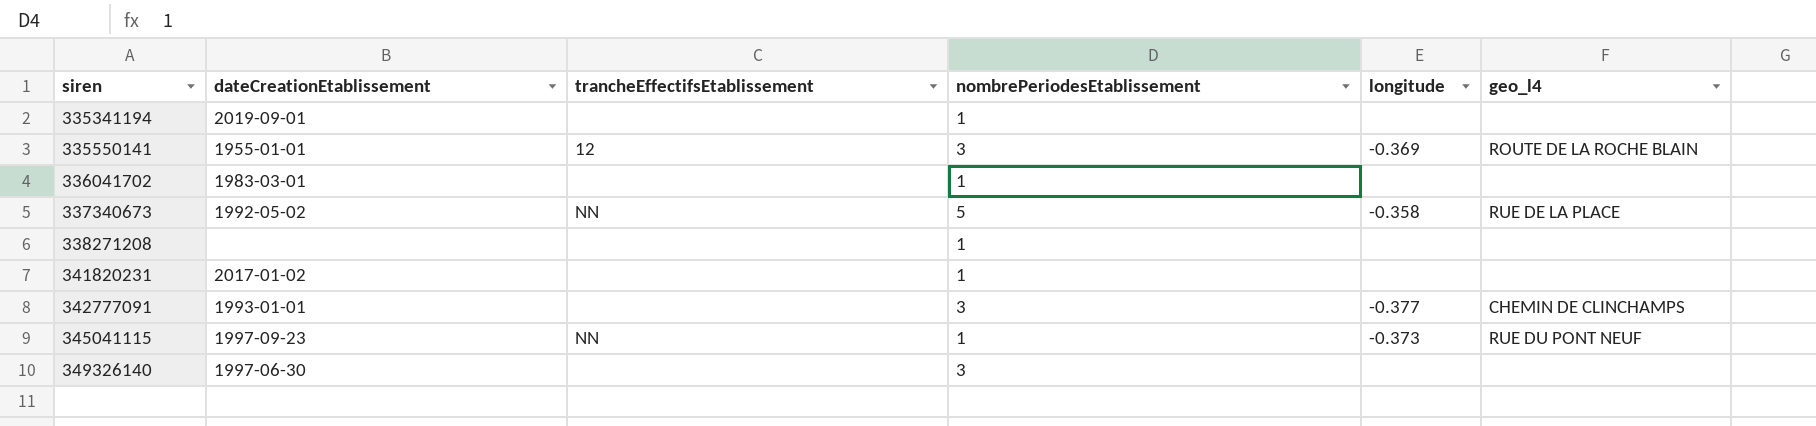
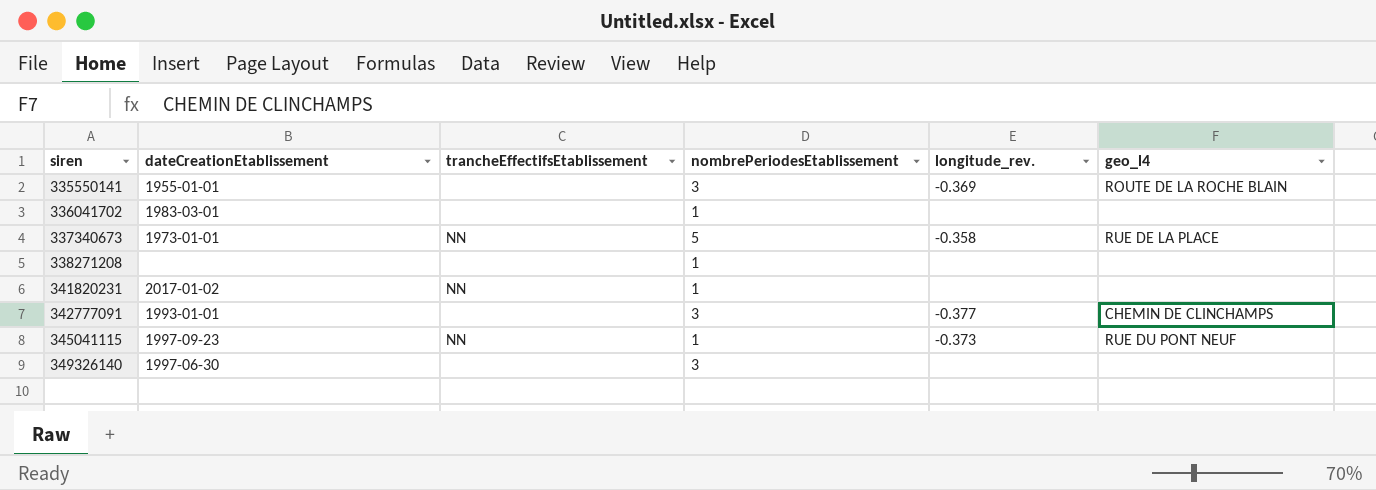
column name: longitude -> longitude_rev.
row 335341194: 2019-09-01 | none | 1 | none | none -> none
335550141 | trancheEffectifsEtablissement: 12 -> none
337340673 | dateCreationEtablissement: 1992-05-02 -> 1973-01-01
341820231 | trancheEffectifsEtablissement: none -> NN

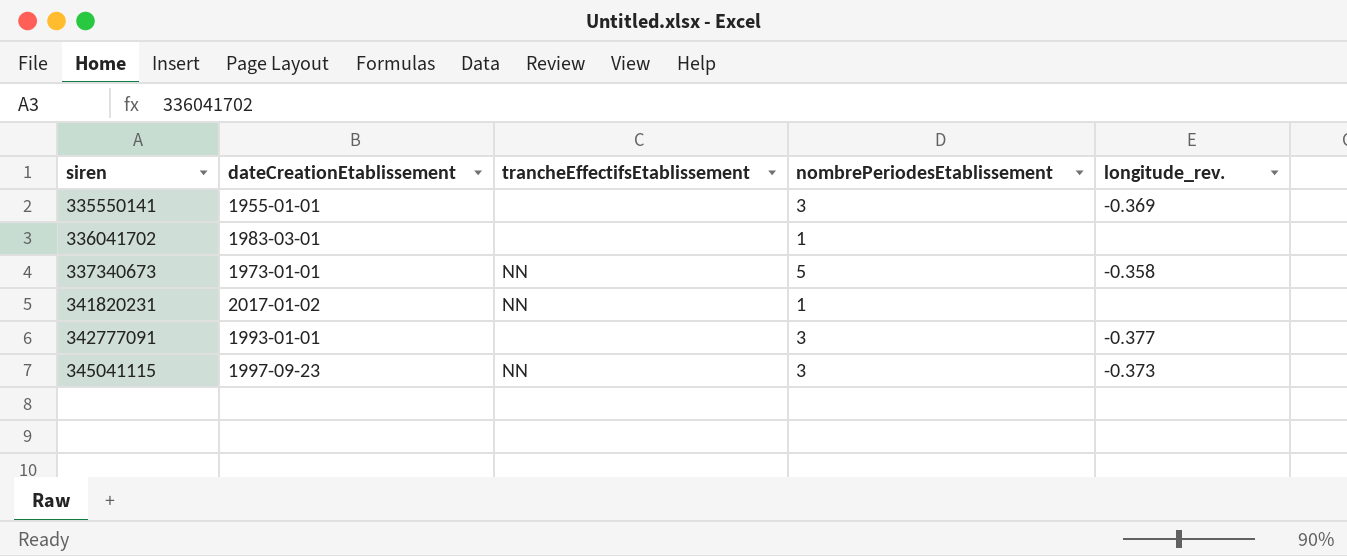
column geo_l4 | position: 6 -> none
row 338271208: none | none | 1 | none | none -> none
row 349326140: 1997-06-30 | none | 3 | none | none -> none
345041115 | nombrePeriodesEtablissement: 1 -> 3

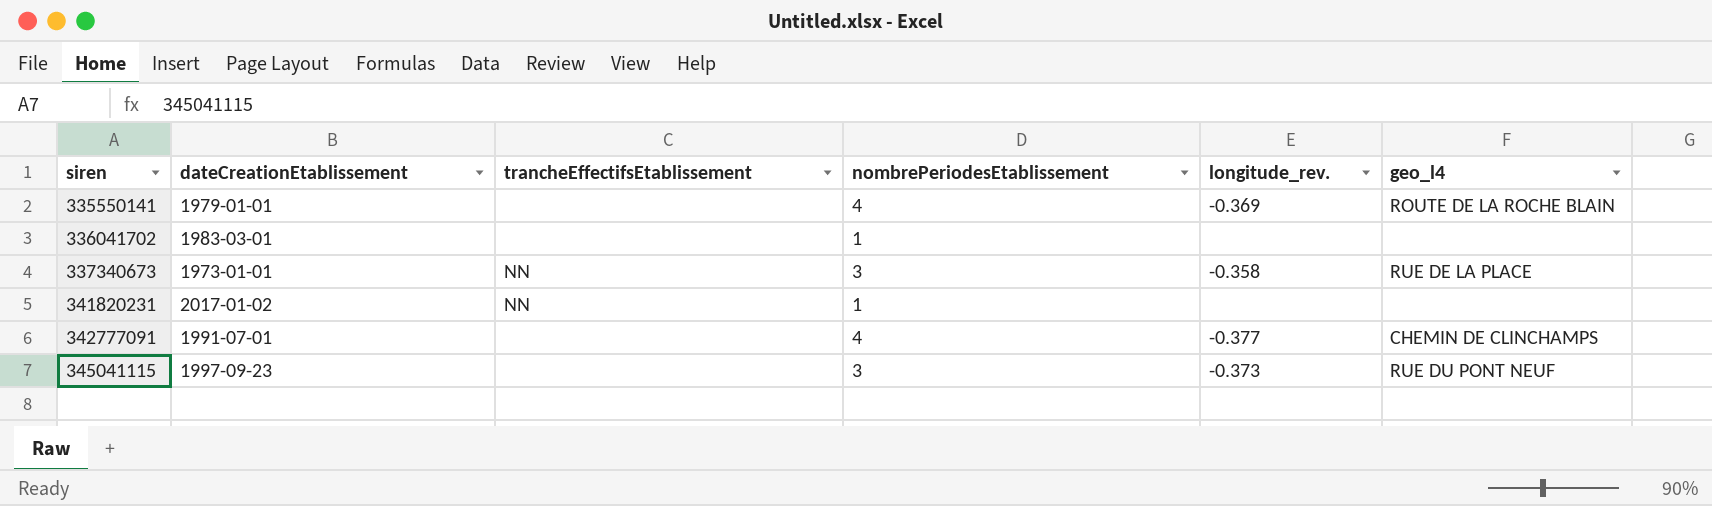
column geo_l4 | position: none -> 6
335550141 | dateCreationEtablissement: 1955-01-01 -> 1979-01-01
335550141 | nombrePeriodesEtablissement: 3 -> 4
337340673 | nombrePeriodesEtablissement: 5 -> 3
342777091 | dateCreationEtablissement: 1993-01-01 -> 1991-07-01
342777091 | nombrePeriodesEtablissement: 3 -> 4
345041115 | trancheEffectifsEtablissement: NN -> none

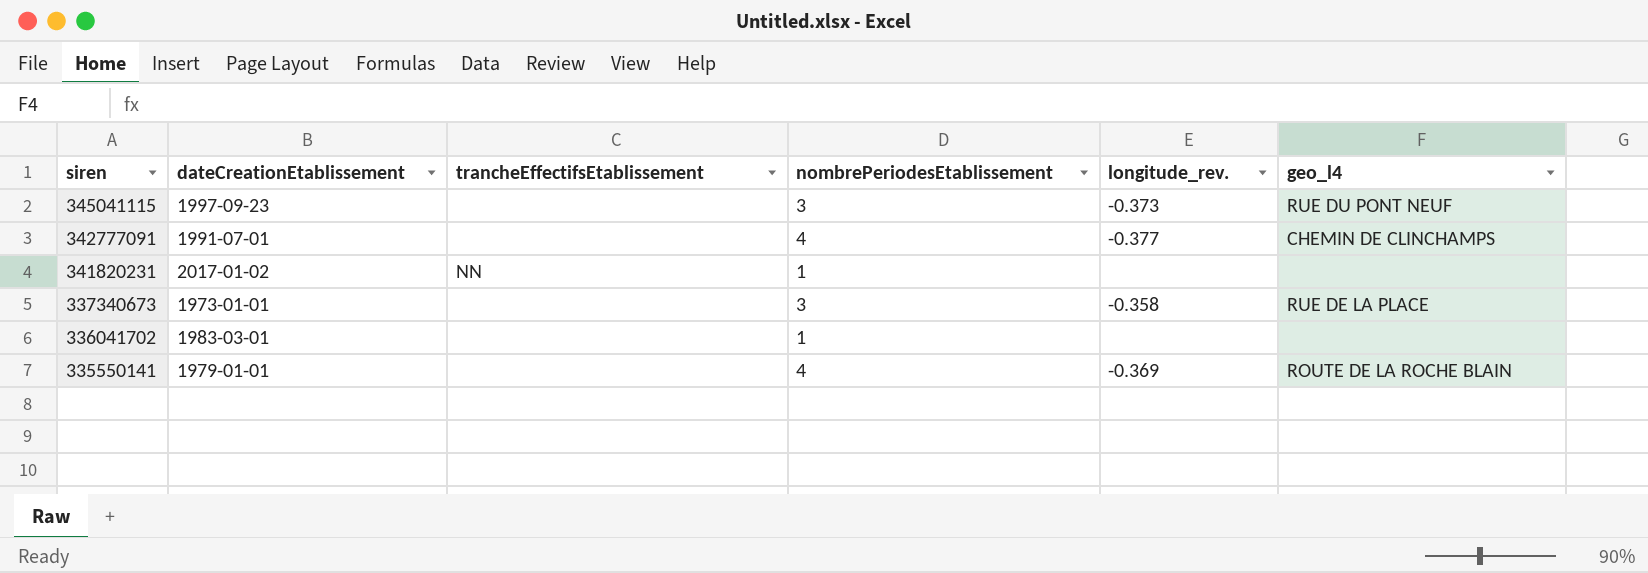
row order: siren ascending -> siren descending
337340673 | trancheEffectifsEtablissement: NN -> none

